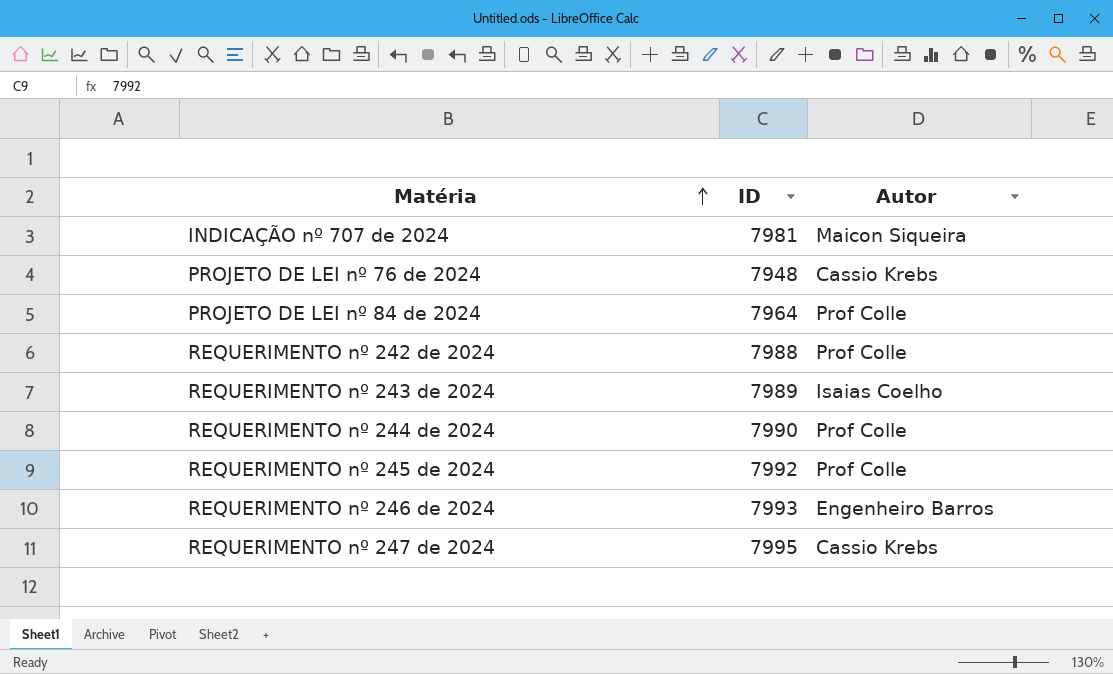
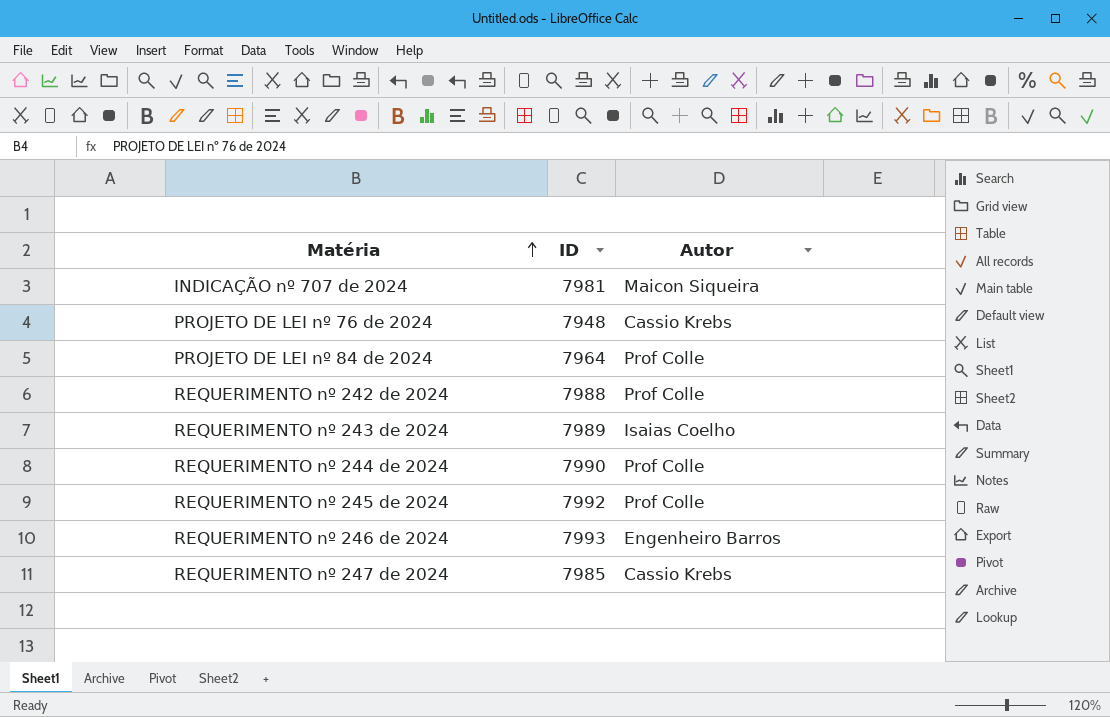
REQUERIMENTO nº 247 de 2024 | ID: 7995 -> 7985

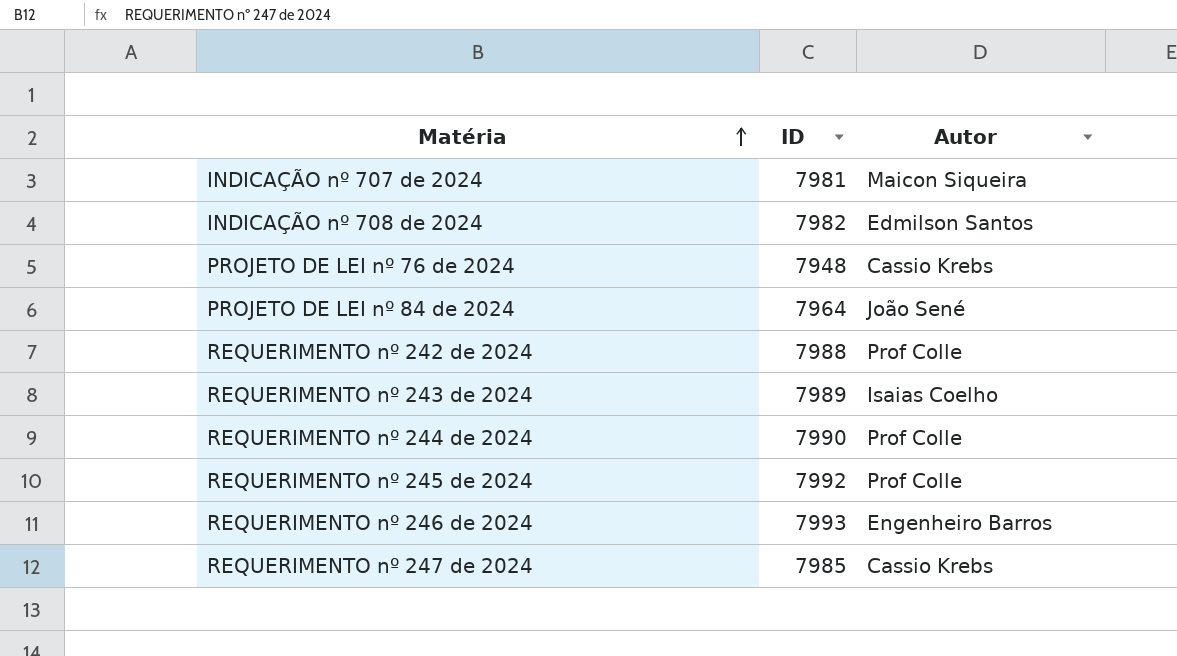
row INDICAÇÃO nº 708 de 2024: none -> 7982 | Edmilson Santos
PROJETO DE LEI nº 84 de 2024 | Autor: Prof Colle -> João Sené

